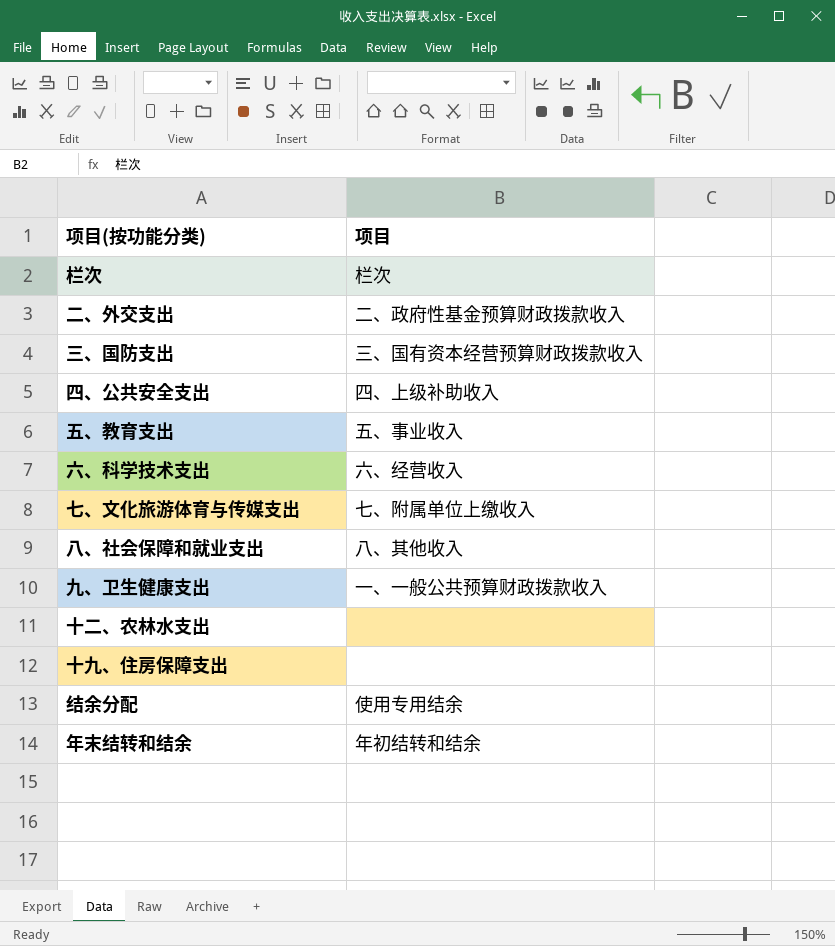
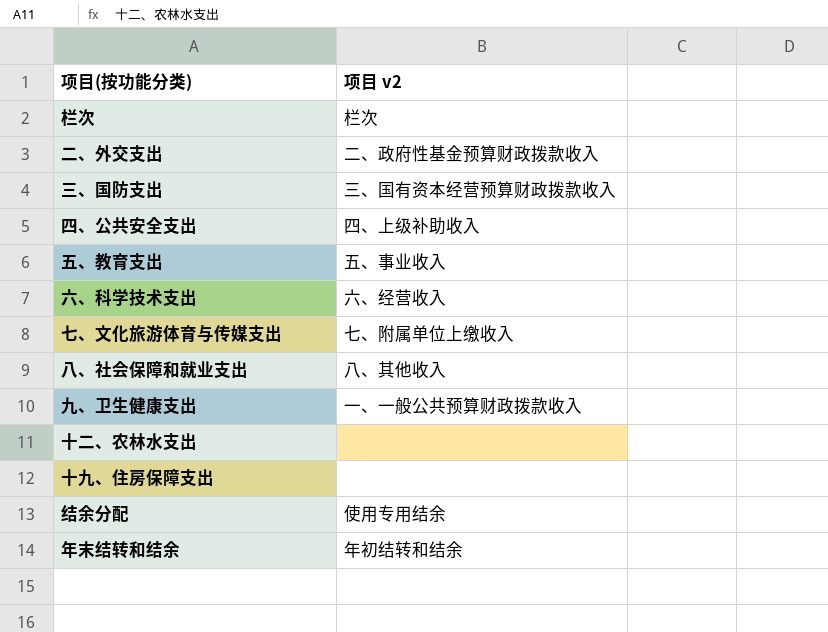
column name: 项目 -> 项目 v2

